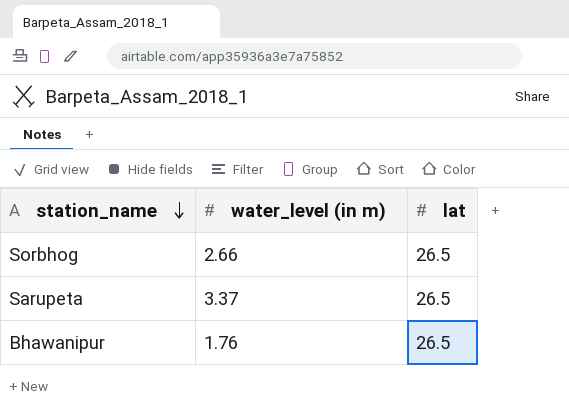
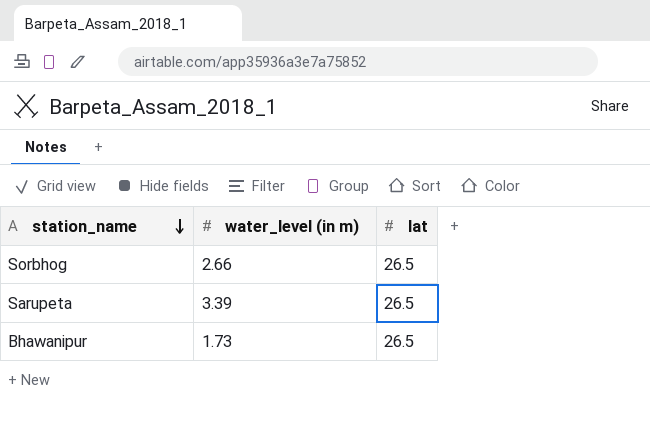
Sarupeta | water_level (in m): 3.37 -> 3.39
Bhawanipur | water_level (in m): 1.76 -> 1.73

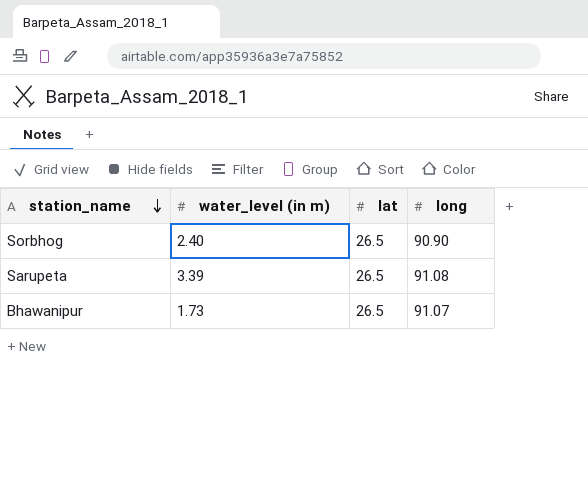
column long | position: none -> 4
Sorbhog | water_level (in m): 2.66 -> 2.40

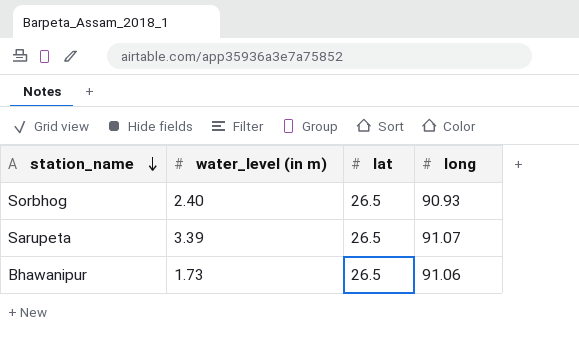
Sorbhog | long: 90.90 -> 90.93
Sarupeta | long: 91.08 -> 91.07
Bhawanipur | long: 91.07 -> 91.06

